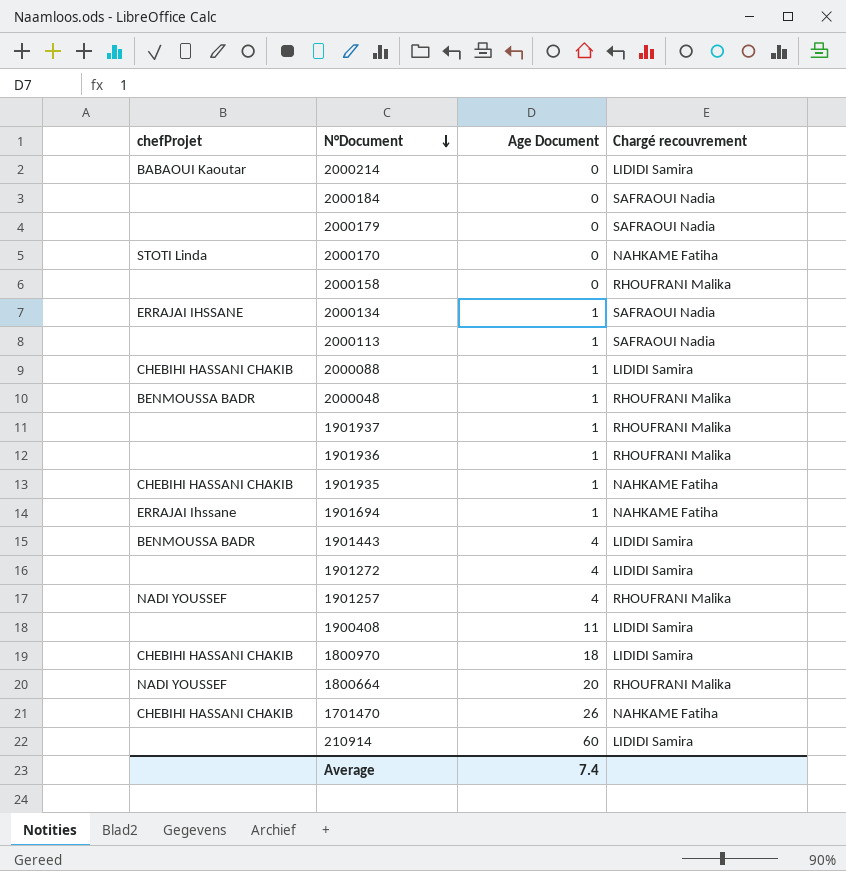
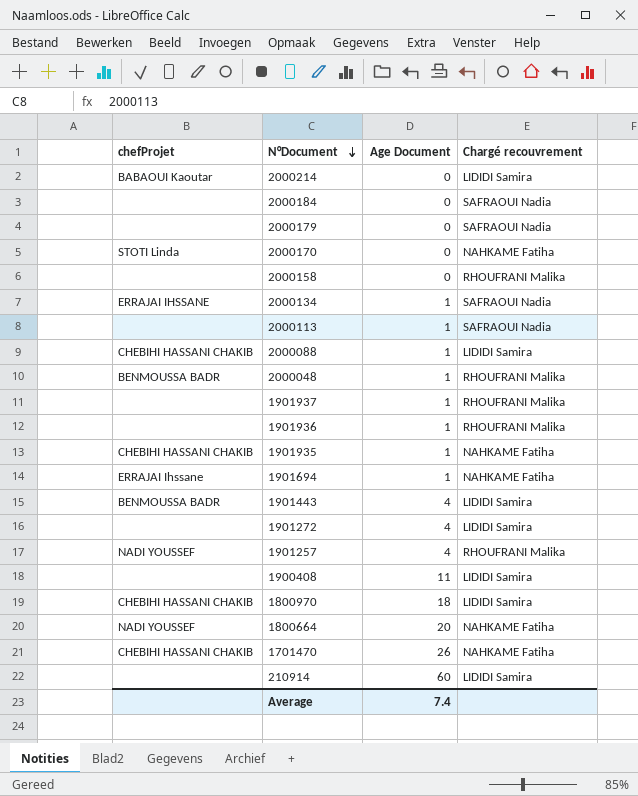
1800664 | Chargé recouvrement: RHOUFRANI Malika -> NAHKAME Fatiha

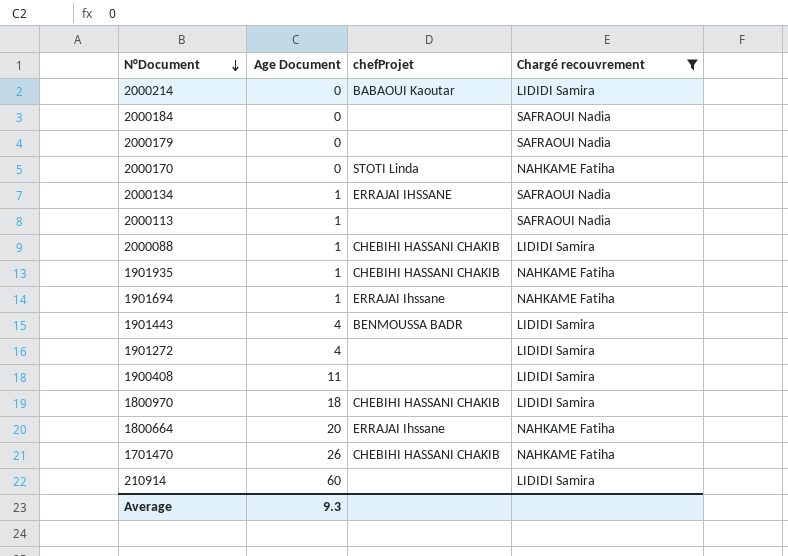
filter: none -> Chargé recouvrement != RHOUFRANI Malika
column chefProjet | position: 1 -> 3
1800664 | chefProjet: NADI YOUSSEF -> ERRAJAI Ihssane
Average | Age Document: 7.4 -> 9.3

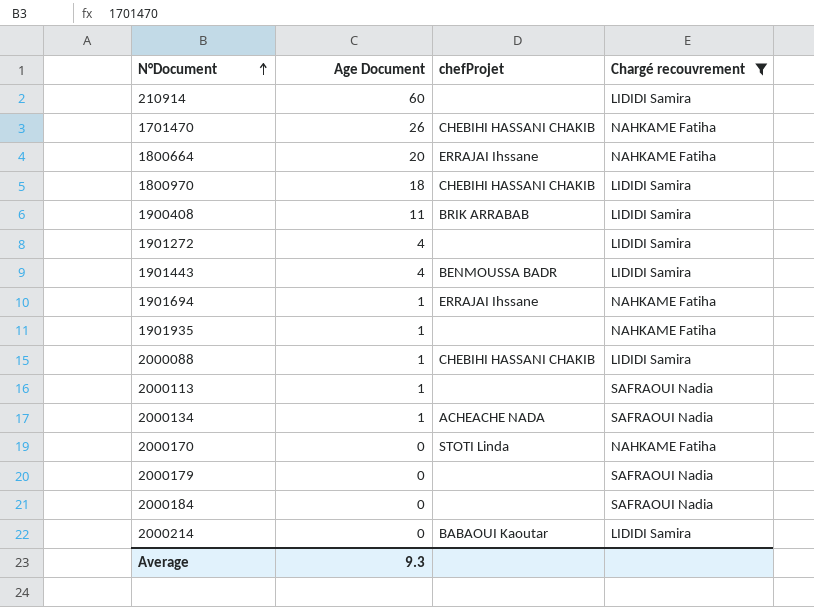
row order: N°Document descending -> N°Document ascending
1900408 | chefProjet: none -> BRIK ARRABAB
1901935 | chefProjet: CHEBIHI HASSANI CHAKIB -> none
2000134 | chefProjet: ERRAJAI IHSSANE -> ACHEACHE NADA

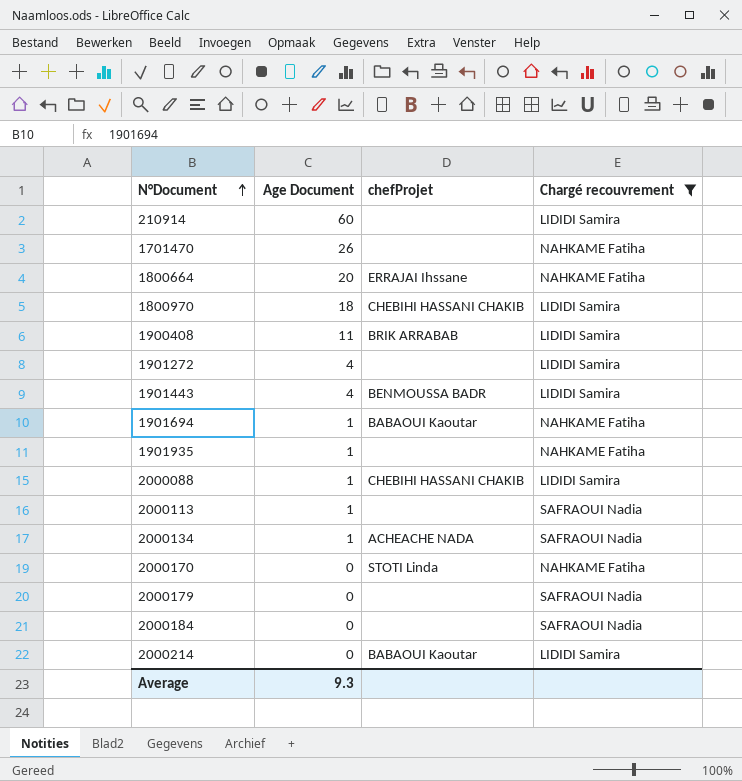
1701470 | chefProjet: CHEBIHI HASSANI CHAKIB -> none
1901694 | chefProjet: ERRAJAI Ihssane -> BABAOUI Kaoutar

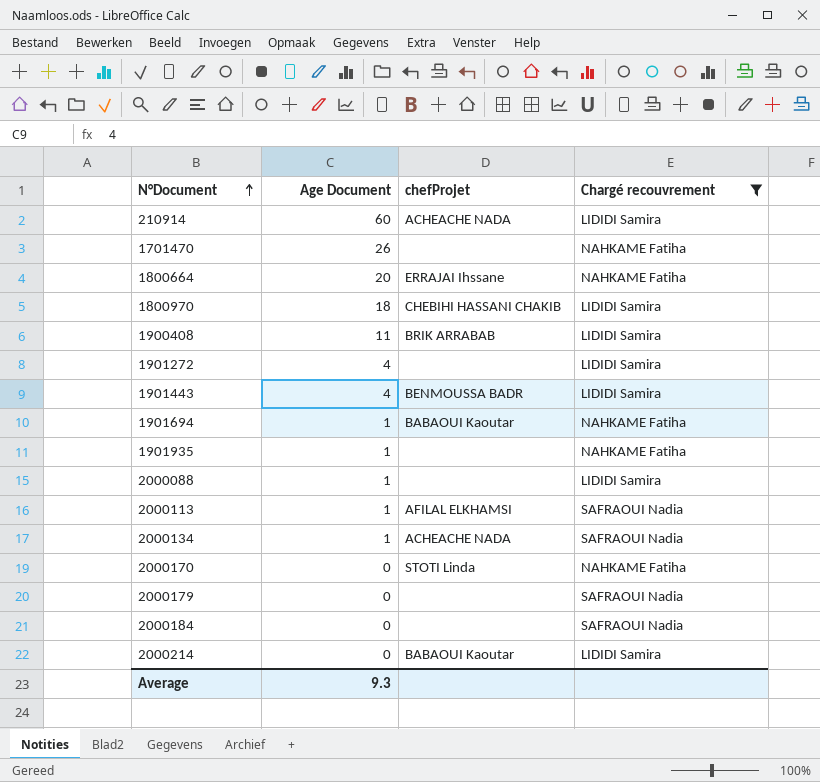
210914 | chefProjet: none -> ACHEACHE NADA
2000088 | chefProjet: CHEBIHI HASSANI CHAKIB -> none
2000113 | chefProjet: none -> AFILAL ELKHAMSI

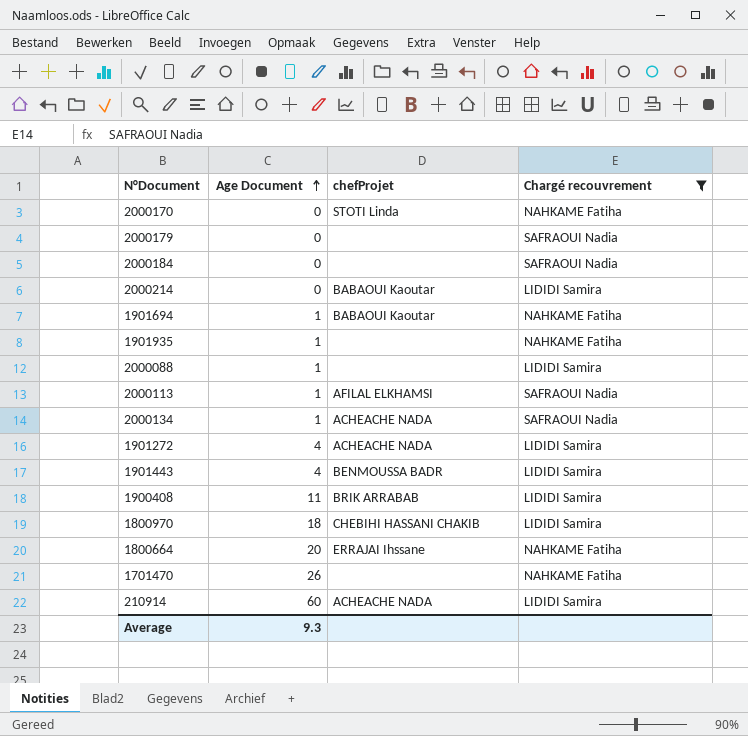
row order: N°Document ascending -> Age Document ascending
1901272 | chefProjet: none -> ACHEACHE NADA

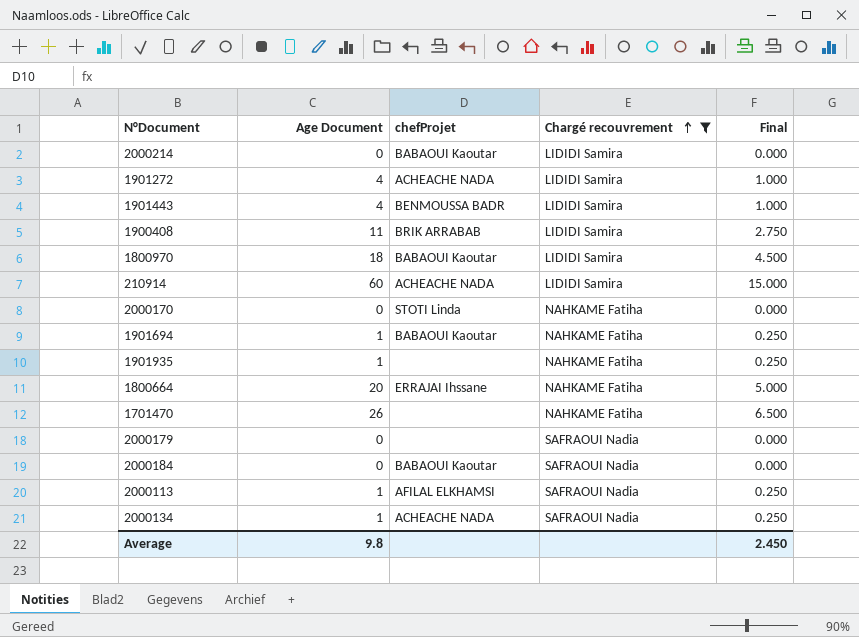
row order: Age Document ascending -> Chargé recouvrement ascending
column Final | formula: none -> [Age Document] * 0.25
row 2000088: 1 | none | LIDIDI Samira -> none
1800970 | chefProjet: CHEBIHI HASSANI CHAKIB -> BABAOUI Kaoutar
2000184 | chefProjet: none -> BABAOUI Kaoutar
Average | Age Document: 9.3 -> 9.8

